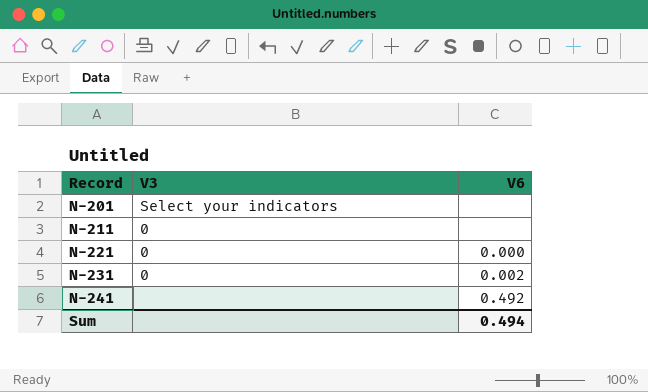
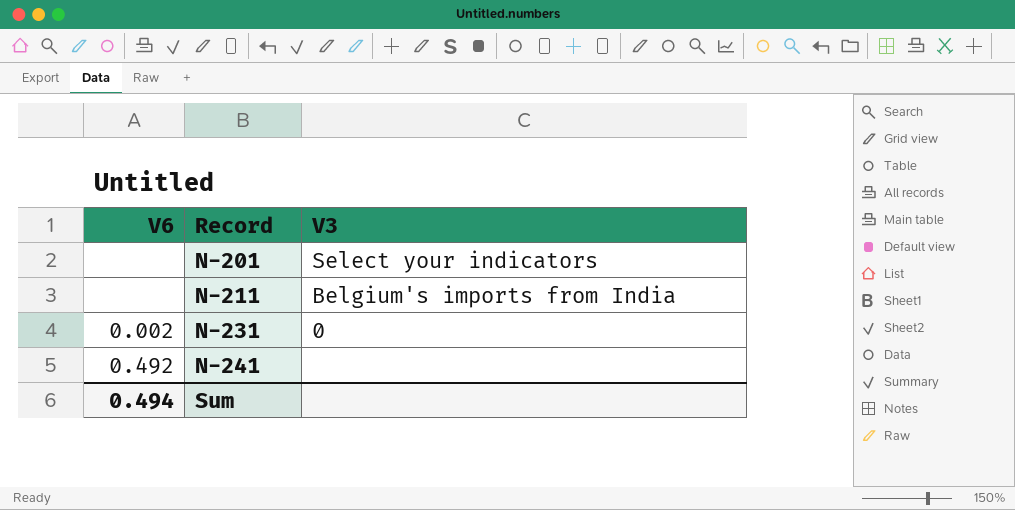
column V6 | position: 3 -> 1
row N-221: 0 | 0.000 -> none
N-211 | V3: 0 -> Belgium's imports from India

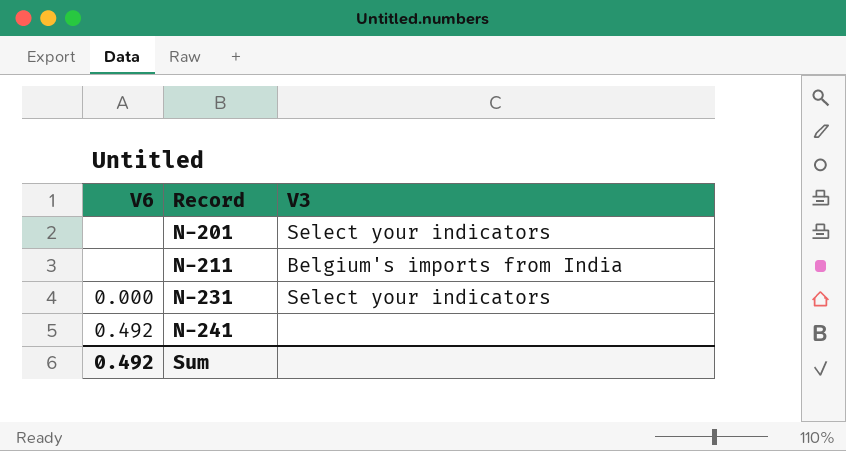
N-231 | V6: 0.002 -> 0.000
N-231 | V3: 0 -> Select your indicators
Sum | V6: 0.494 -> 0.492

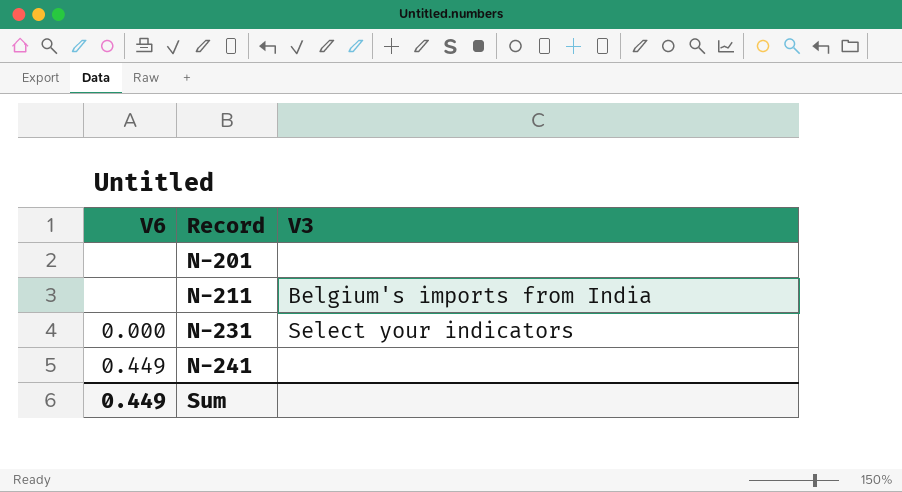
N-201 | V3: Select your indicators -> none
N-241 | V6: 0.492 -> 0.449
Sum | V6: 0.492 -> 0.449

